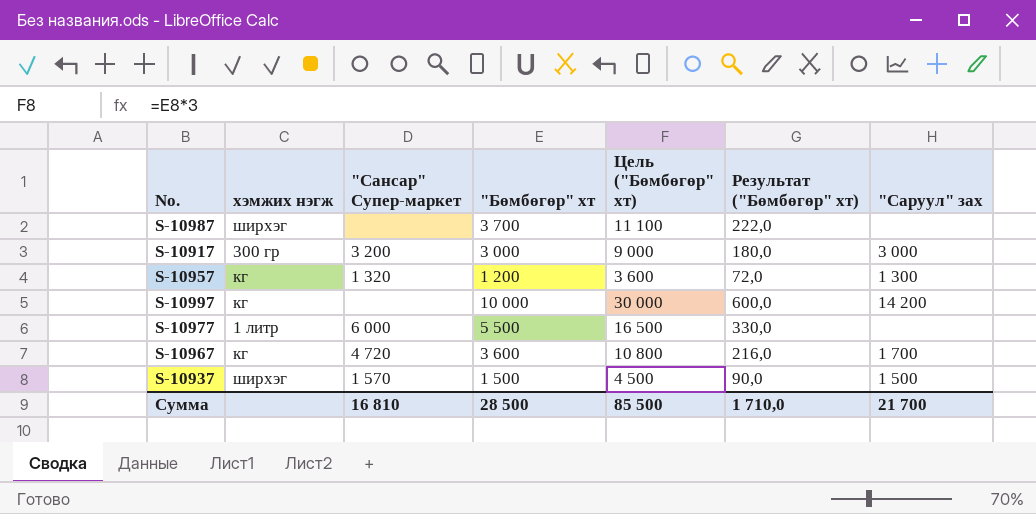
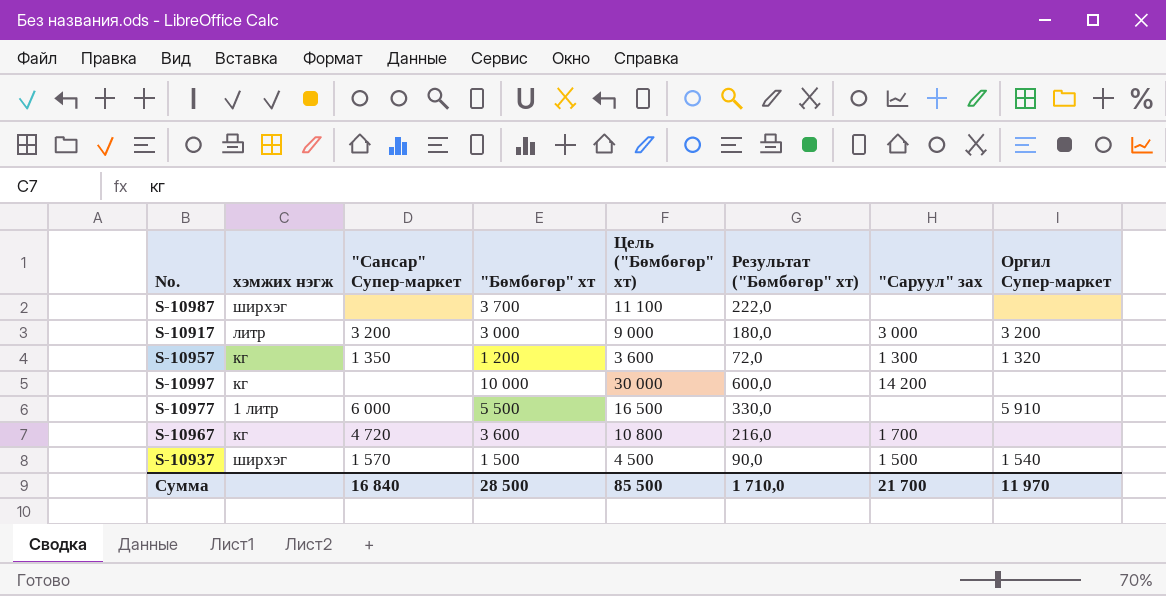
column Оргил Супер-маркет | position: none -> 8
S-10917 | хэмжих нэгж: 300 гр -> литр
S-10957 | "Сансар" Супер-маркет: 1 320 -> 1 350
Сумма | "Сансар" Супер-маркет: 16 810 -> 16 840

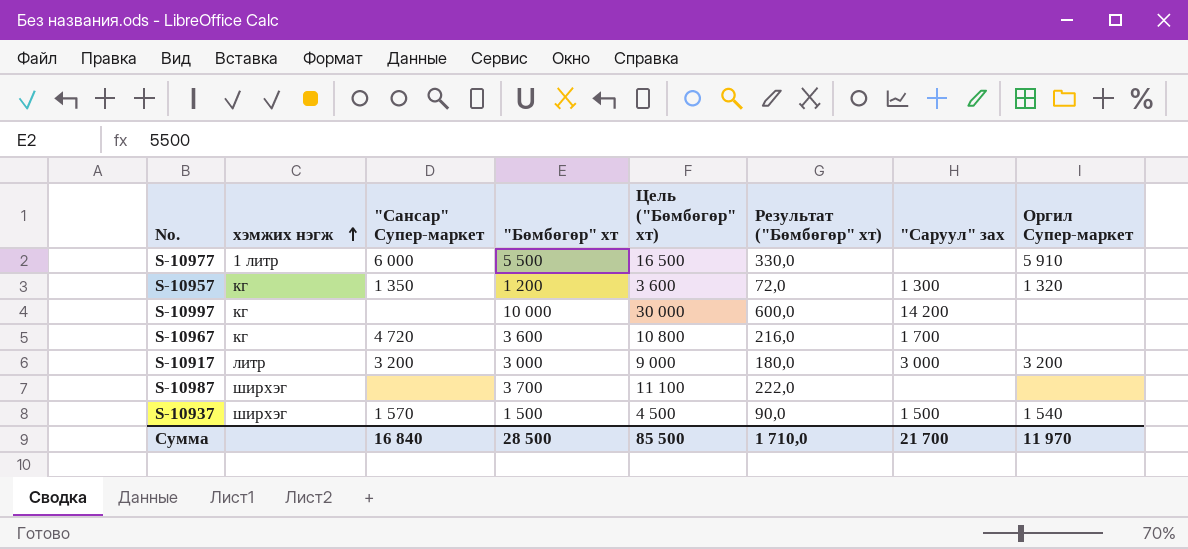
row order: none -> хэмжих нэгж ascending

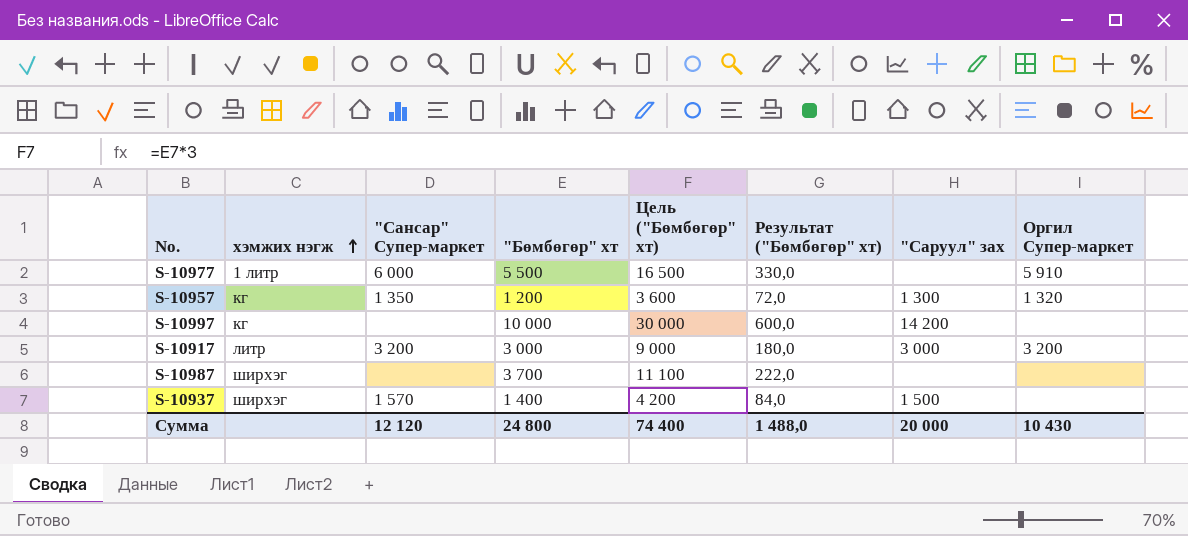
row S-10967: кг | 4 720 | 3 600 | 10 800 | 216,0 | 1 700 | none -> none
S-10937 | "Бөмбөгөр" хт: 1 500 -> 1 400
S-10937 | Цель ("Бөмбөгөр" хт): 4 500 -> 4 200
S-10937 | Результат ("Бөмбөгөр" хт): 90,0 -> 84,0
S-10937 | Оргил Супер-маркет: 1 540 -> none
Сумма | "Сансар" Супер-маркет: 16 840 -> 12 120
Сумма | "Бөмбөгөр" хт: 28 500 -> 24 800
Сумма | Цель ("Бөмбөгөр" хт): 85 500 -> 74 400
Сумма | Результат ("Бөмбөгөр" хт): 1 710,0 -> 1 488,0
Сумма | "Саруул" зах: 21 700 -> 20 000
Сумма | Оргил Супер-маркет: 11 970 -> 10 430

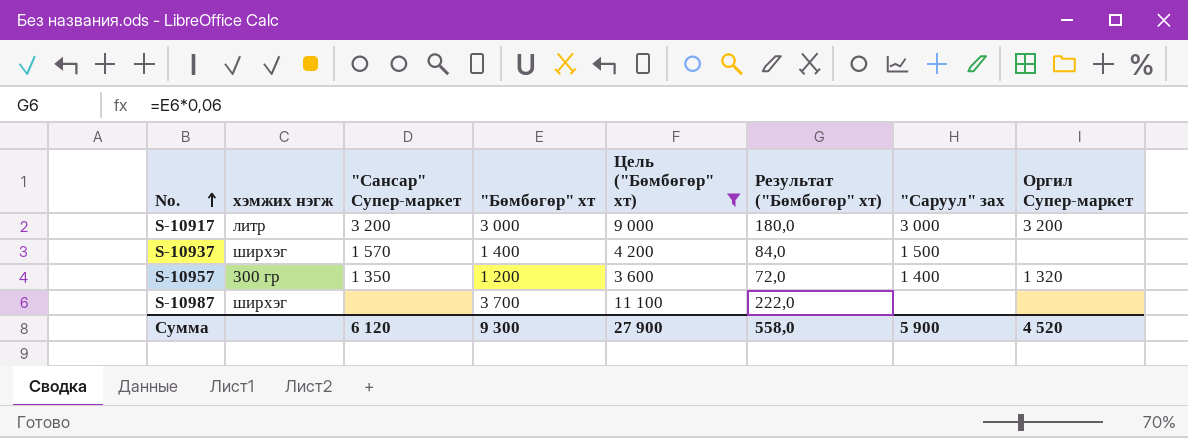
filter: none -> Цель ("Бөмбөгөр" хт) <= 11 100
row order: хэмжих нэгж ascending -> No. ascending
S-10957 | хэмжих нэгж: кг -> 300 гр
S-10957 | "Саруул" зах: 1 300 -> 1 400
Сумма | "Сансар" Супер-маркет: 12 120 -> 6 120
Сумма | "Бөмбөгөр" хт: 24 800 -> 9 300
Сумма | Цель ("Бөмбөгөр" хт): 74 400 -> 27 900
Сумма | Результат ("Бөмбөгөр" хт): 1 488,0 -> 558,0
Сумма | "Саруул" зах: 20 000 -> 5 900
Сумма | Оргил Супер-маркет: 10 430 -> 4 520

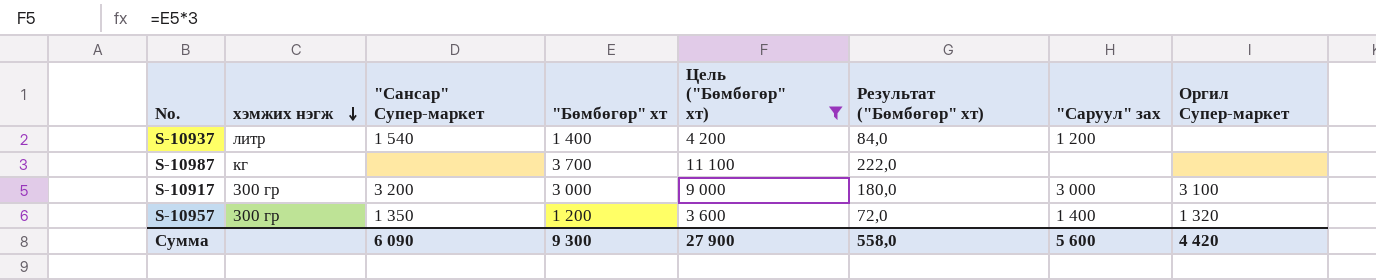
row order: No. ascending -> хэмжих нэгж descending
S-10937 | хэмжих нэгж: ширхэг -> литр
S-10937 | "Сансар" Супер-маркет: 1 570 -> 1 540
S-10937 | "Саруул" зах: 1 500 -> 1 200
S-10987 | хэмжих нэгж: ширхэг -> кг
S-10917 | хэмжих нэгж: литр -> 300 гр
S-10917 | Оргил Супер-маркет: 3 200 -> 3 100
Сумма | "Сансар" Супер-маркет: 6 120 -> 6 090
Сумма | "Саруул" зах: 5 900 -> 5 600
Сумма | Оргил Супер-маркет: 4 520 -> 4 420

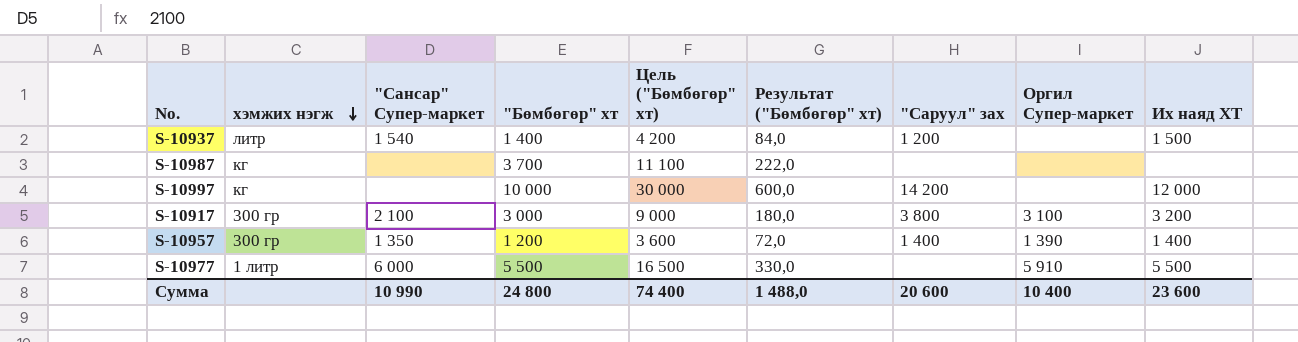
filter: Цель ("Бөмбөгөр" хт) <= 11 100 -> none
column Их наяд ХТ | position: none -> 9
S-10917 | "Сансар" Супер-маркет: 3 200 -> 2 100
S-10917 | "Саруул" зах: 3 000 -> 3 800
S-10957 | Оргил Супер-маркет: 1 320 -> 1 390
Сумма | "Сансар" Супер-маркет: 6 090 -> 10 990
Сумма | "Бөмбөгөр" хт: 9 300 -> 24 800
Сумма | Цель ("Бөмбөгөр" хт): 27 900 -> 74 400
Сумма | Результат ("Бөмбөгөр" хт): 558,0 -> 1 488,0
Сумма | "Саруул" зах: 5 600 -> 20 600
Сумма | Оргил Супер-маркет: 4 420 -> 10 400

